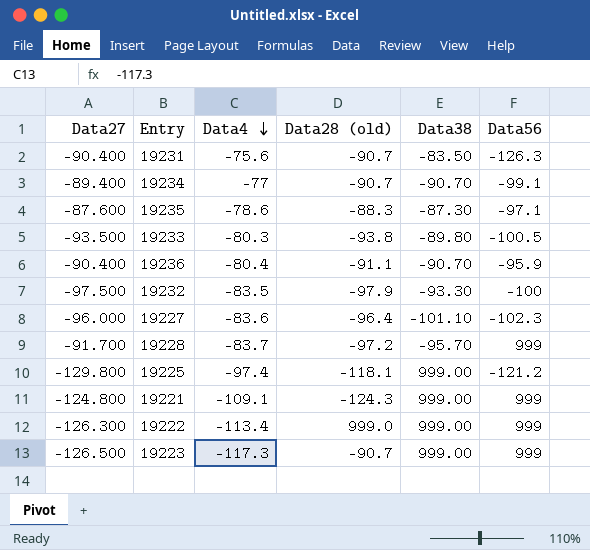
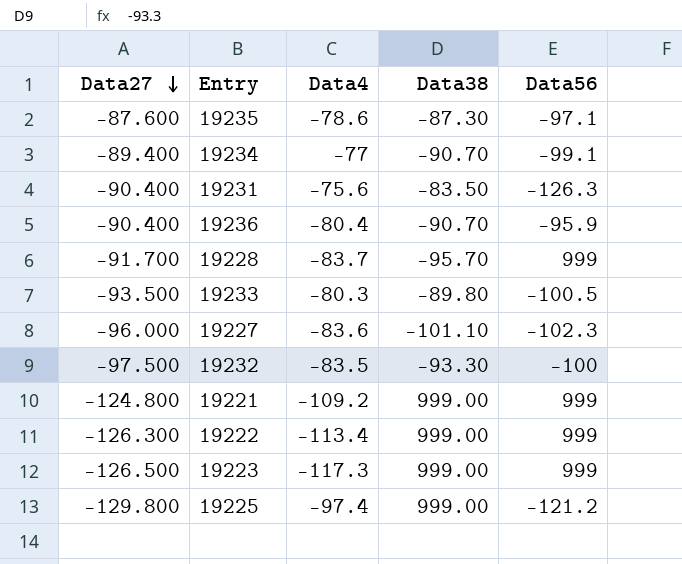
row order: Data4 descending -> Data27 descending
column Data28 (old) | position: 4 -> none
19221 | Data4: -109.1 -> -109.2

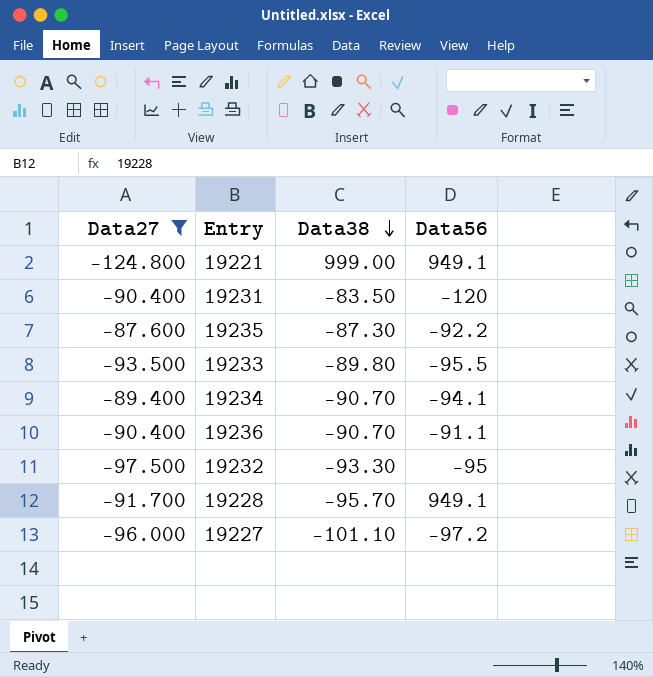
filter: none -> Data27 >= -124.800
row order: Data27 descending -> Data38 descending
column Data4 | position: 3 -> none
19221 | Data56: 999 -> 949.1
19231 | Data56: -126.3 -> -120
19235 | Data56: -97.1 -> -92.2
19233 | Data56: -100.5 -> -95.5
19234 | Data56: -99.1 -> -94.1
19236 | Data56: -95.9 -> -91.1
19232 | Data56: -100 -> -95
19228 | Data56: 999 -> 949.1
19227 | Data56: -102.3 -> -97.2

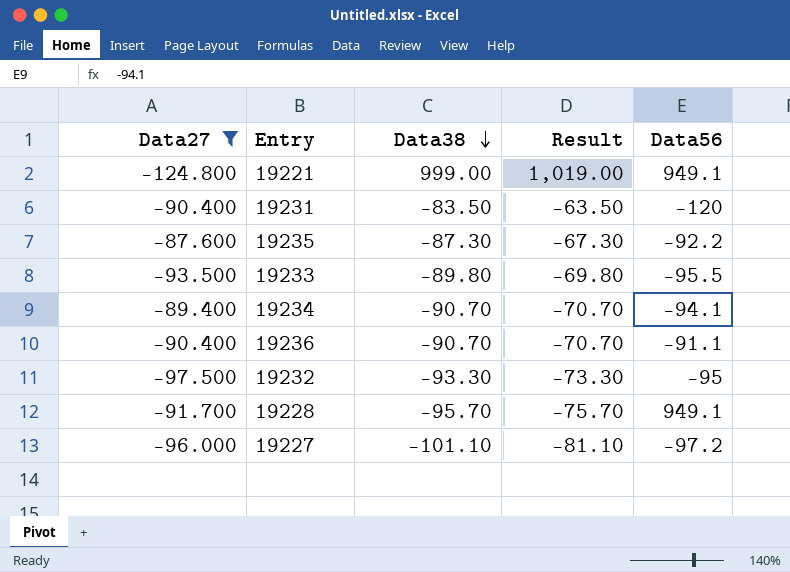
column Result | formula: none -> [Data38] + 20

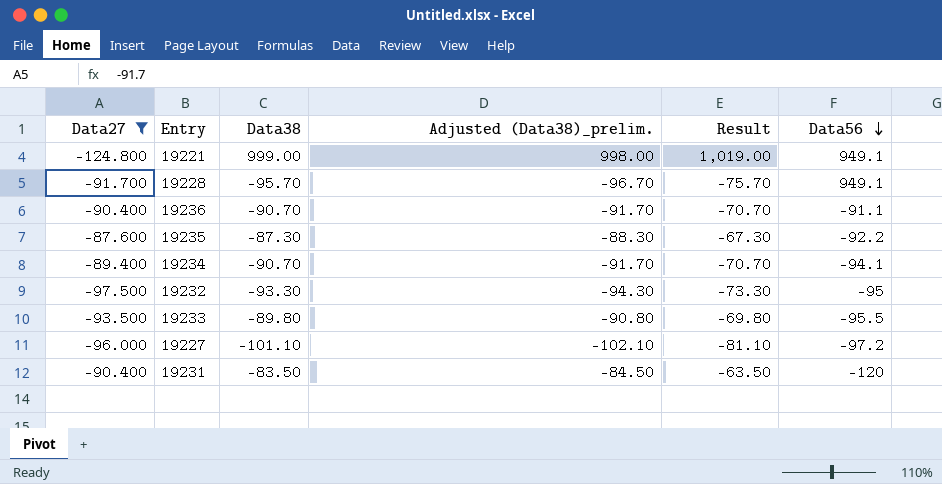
row order: Data38 descending -> Data56 descending
column Adjusted (Data38)_prelim. | formula: none -> [Data38] - 1

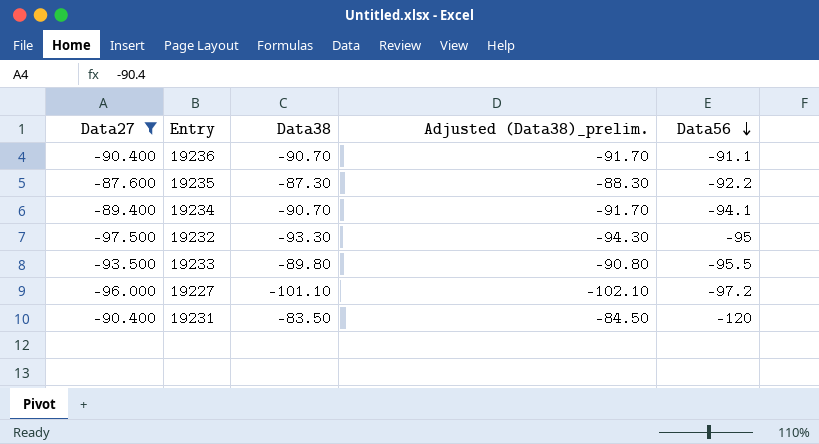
column Result | formula: [Data38] + 20 -> none
row 19221: -124.800 | 999.00 | 998.00 | 1,019.00 | 949.1 -> none
row 19228: -91.700 | -95.70 | -96.70 | -75.70 | 949.1 -> none

